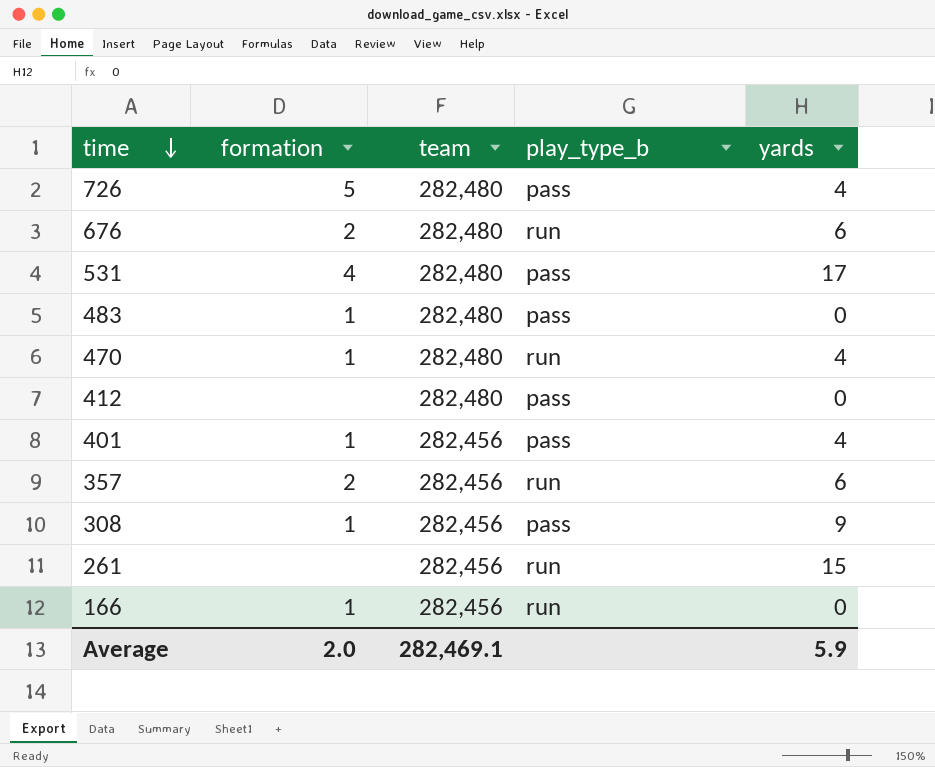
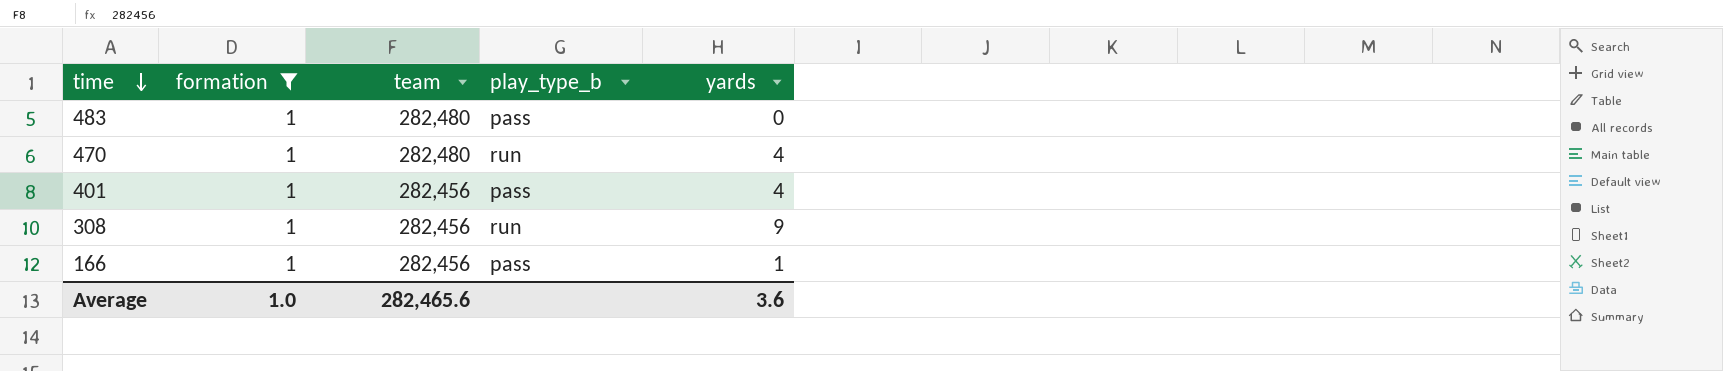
filter: none -> formation = 1
308 | play_type_b: pass -> run
166 | play_type_b: run -> pass
166 | yards: 0 -> 1
Average | formation: 2.0 -> 1.0
Average | team: 282,469.1 -> 282,465.6
Average | yards: 5.9 -> 3.6

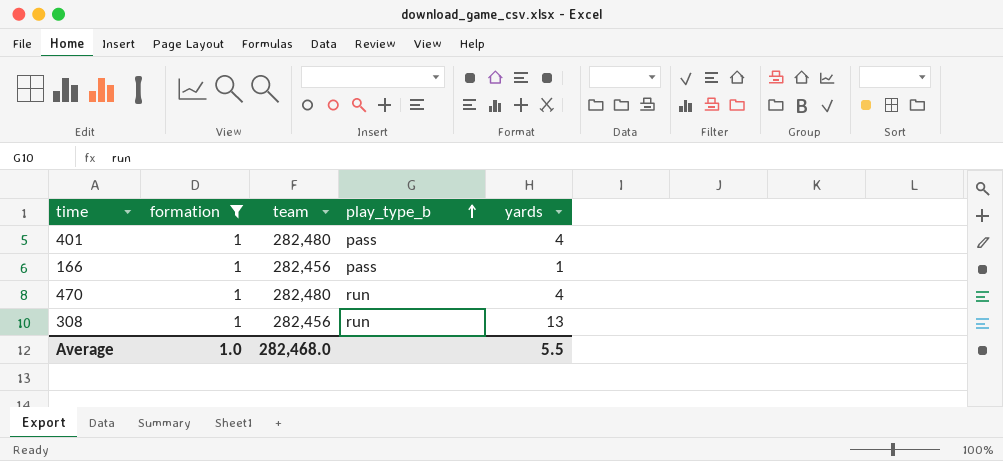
row order: time descending -> play_type_b ascending
row 483: 1 | 282,480 | pass | 0 -> none
401 | team: 282,456 -> 282,480
308 | yards: 9 -> 13
Average | team: 282,465.6 -> 282,468.0
Average | yards: 3.6 -> 5.5

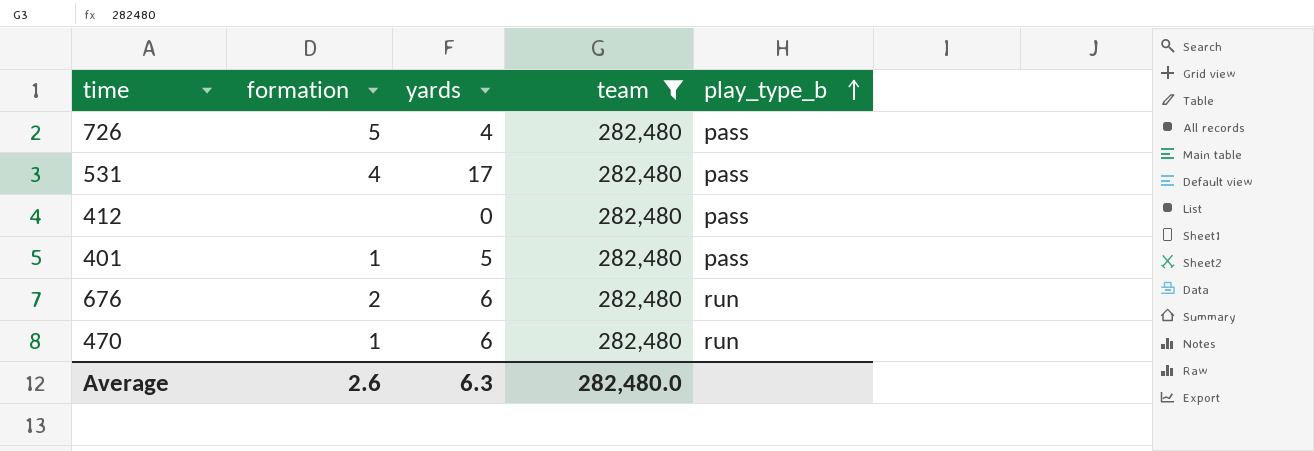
filter: formation = 1 -> team = 282,480
column yards | position: 5 -> 3
401 | yards: 4 -> 5
470 | yards: 4 -> 6
Average | formation: 1.0 -> 2.6
Average | yards: 5.5 -> 6.3
Average | team: 282,468.0 -> 282,480.0

